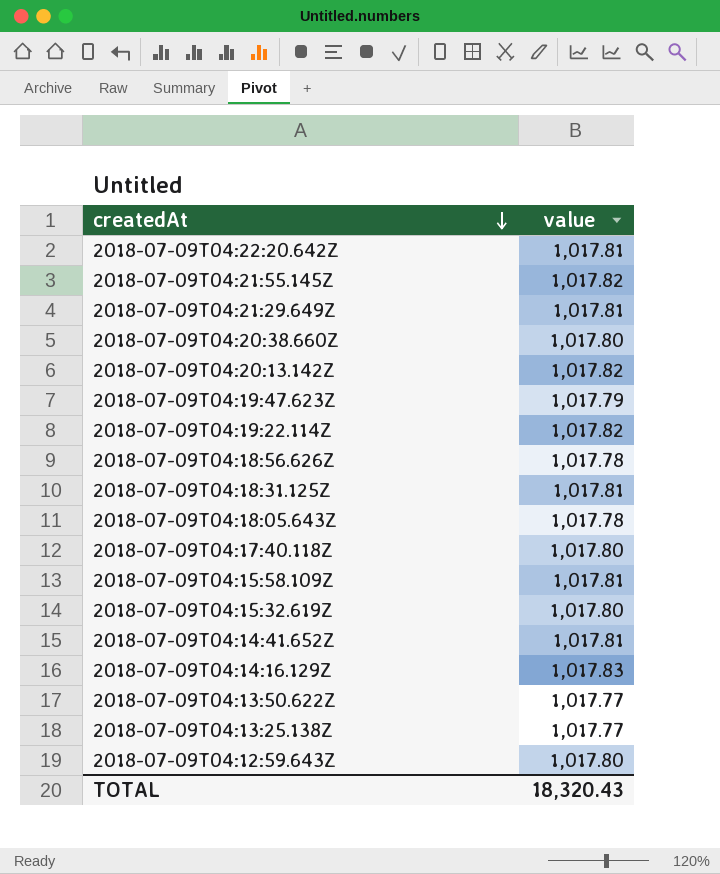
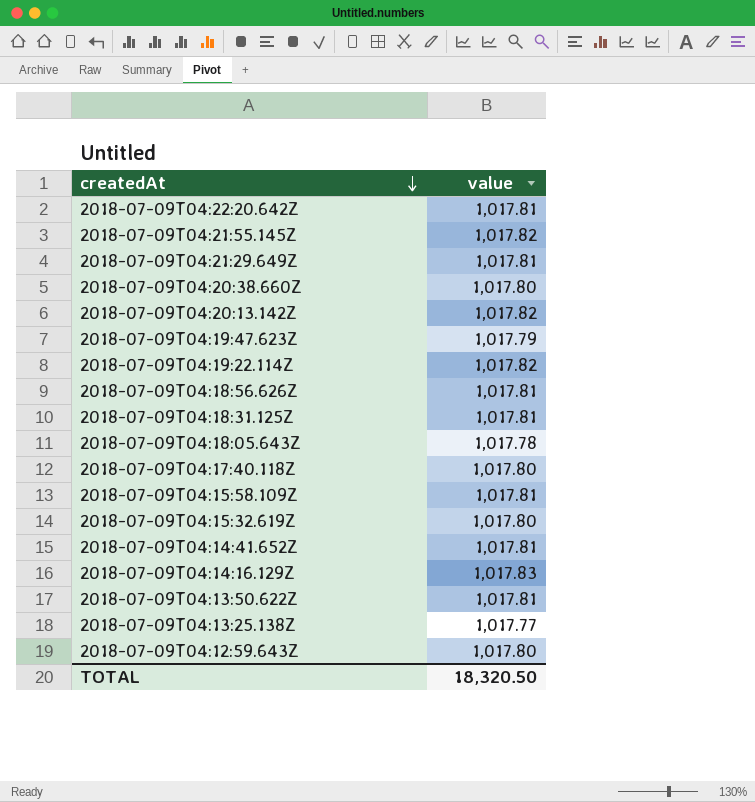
2018-07-09T04:18:56.626Z | value: 1,017.78 -> 1,017.81
2018-07-09T04:13:50.622Z | value: 1,017.77 -> 1,017.81
TOTAL | value: 18,320.43 -> 18,320.50

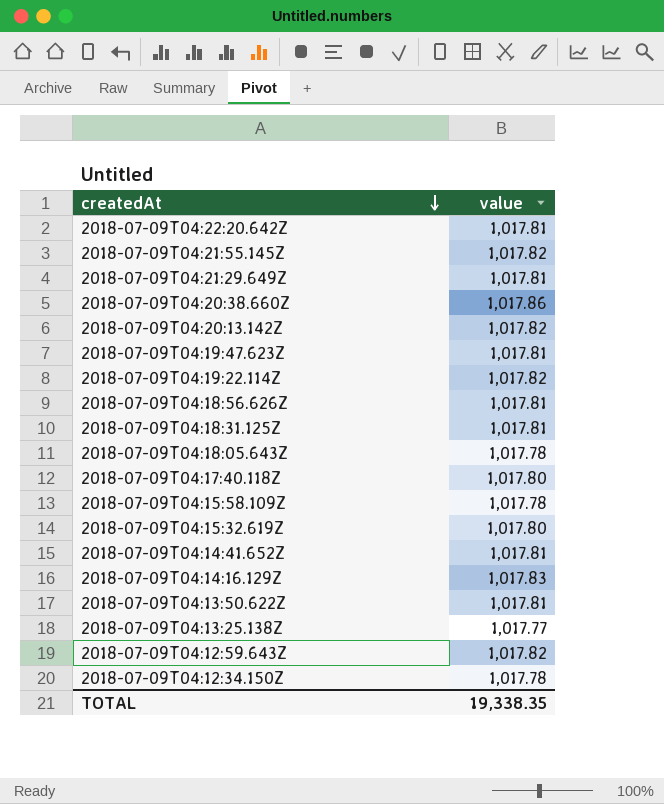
2018-07-09T04:20:38.660Z | value: 1,017.80 -> 1,017.86
2018-07-09T04:19:47.623Z | value: 1,017.79 -> 1,017.81
2018-07-09T04:15:58.109Z | value: 1,017.81 -> 1,017.78
2018-07-09T04:12:59.643Z | value: 1,017.80 -> 1,017.82
row 2018-07-09T04:12:34.150Z: none -> 1,017.78
TOTAL | value: 18,320.50 -> 19,338.35

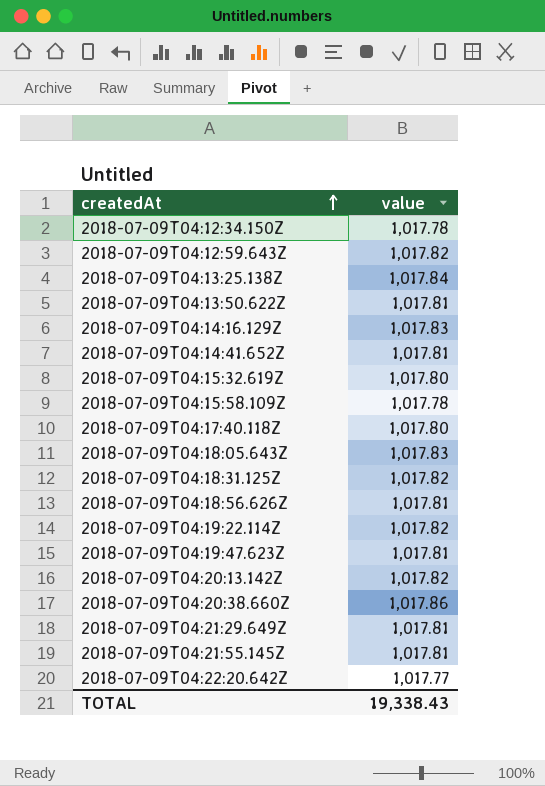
row order: createdAt descending -> createdAt ascending
2018-07-09T04:13:25.138Z | value: 1,017.77 -> 1,017.84
2018-07-09T04:18:05.643Z | value: 1,017.78 -> 1,017.83
2018-07-09T04:18:31.125Z | value: 1,017.81 -> 1,017.82
2018-07-09T04:21:55.145Z | value: 1,017.82 -> 1,017.81
2018-07-09T04:22:20.642Z | value: 1,017.81 -> 1,017.77
TOTAL | value: 19,338.35 -> 19,338.43

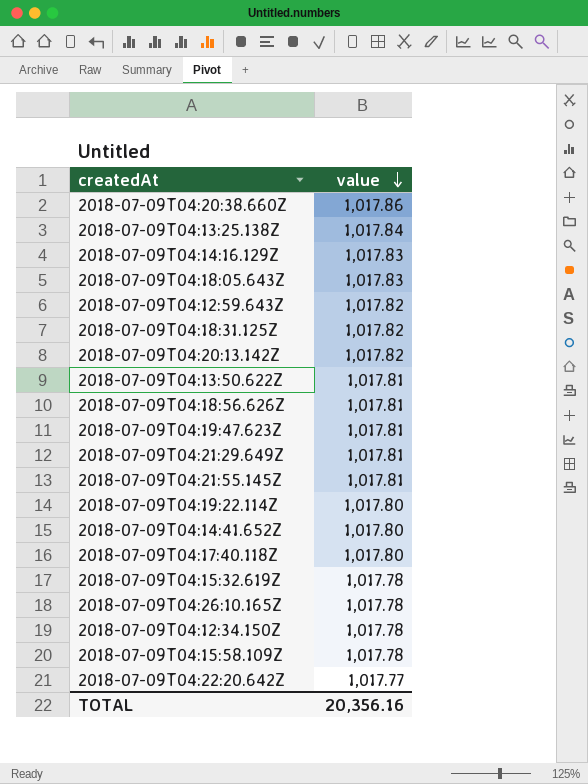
row order: createdAt ascending -> value descending
2018-07-09T04:19:22.114Z | value: 1,017.82 -> 1,017.80
2018-07-09T04:14:41.652Z | value: 1,017.81 -> 1,017.80
2018-07-09T04:15:32.619Z | value: 1,017.80 -> 1,017.78
row 2018-07-09T04:26:10.165Z: none -> 1,017.78
TOTAL | value: 19,338.43 -> 20,356.16

